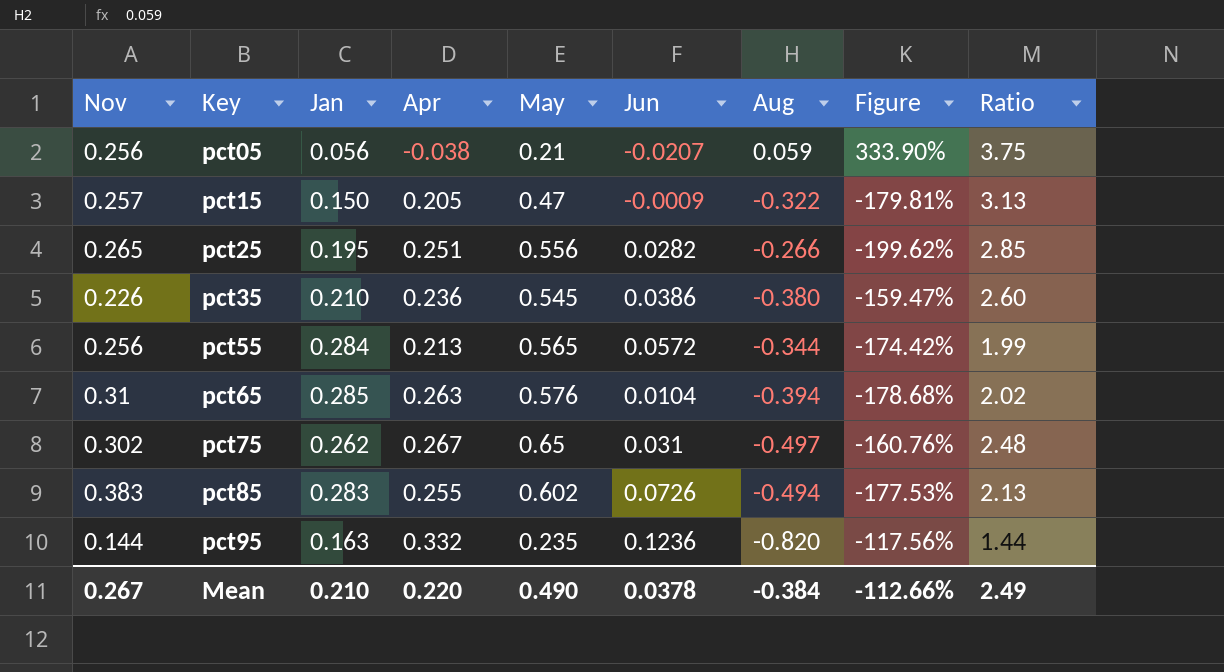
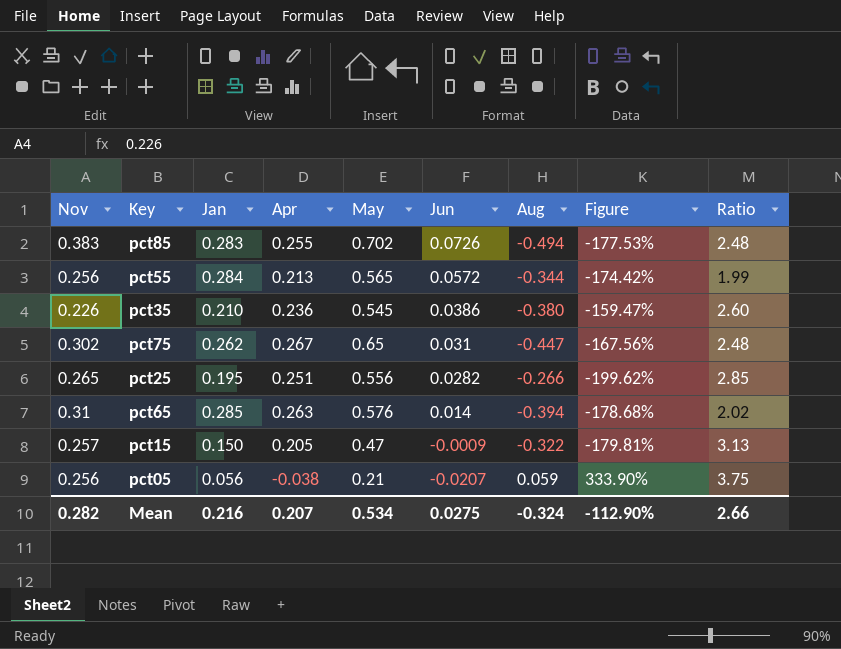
row order: Key ascending -> Jun descending
row pct95: 0.144 | 0.163 | 0.332 | 0.235 | 0.1236 | -0.820 | -117.56% | 1.44 -> none
pct85 | May: 0.602 -> 0.702
pct85 | Ratio: 2.13 -> 2.48
pct75 | Aug: -0.497 -> -0.447
pct75 | Figure: -160.76% -> -167.56%
pct65 | Jun: 0.0104 -> 0.014
Mean | Nov: 0.267 -> 0.282
Mean | Jan: 0.210 -> 0.216
Mean | Apr: 0.220 -> 0.207
Mean | May: 0.490 -> 0.534
Mean | Jun: 0.0378 -> 0.0275
Mean | Aug: -0.384 -> -0.324
Mean | Figure: -112.66% -> -112.90%
Mean | Ratio: 2.49 -> 2.66

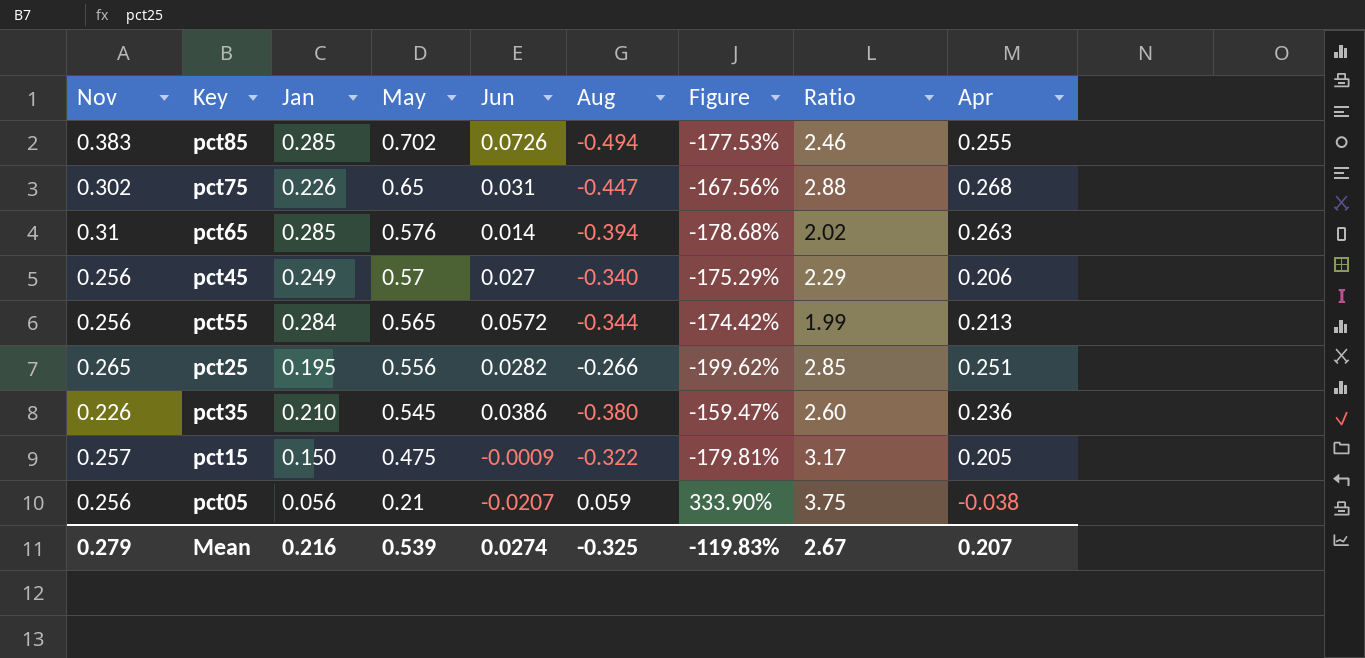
row order: Jun descending -> May descending
column Apr | position: 4 -> 9
pct85 | Jan: 0.283 -> 0.285
pct85 | Ratio: 2.48 -> 2.46
pct75 | Jan: 0.262 -> 0.226
pct75 | Ratio: 2.48 -> 2.88
pct75 | Apr: 0.267 -> 0.268
row pct45: none -> 0.256 | 0.249 | 0.57 | 0.027 | -0.340 | -175.29% | 2.29 | 0.206
pct15 | May: 0.47 -> 0.475
pct15 | Ratio: 3.13 -> 3.17
Mean | Nov: 0.282 -> 0.279
Mean | May: 0.534 -> 0.539
Mean | Jun: 0.0275 -> 0.0274
Mean | Aug: -0.324 -> -0.325
Mean | Figure: -112.90% -> -119.83%
Mean | Ratio: 2.66 -> 2.67

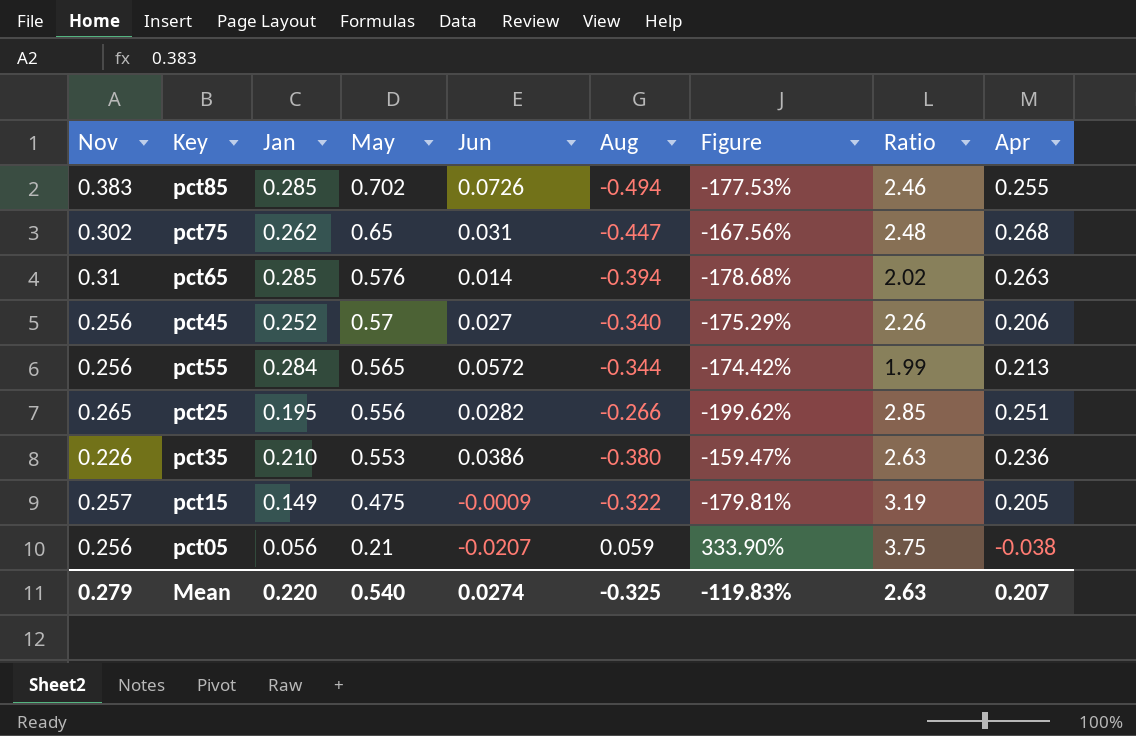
pct75 | Jan: 0.226 -> 0.262
pct75 | Ratio: 2.88 -> 2.48
pct45 | Jan: 0.249 -> 0.252
pct45 | Ratio: 2.29 -> 2.26
pct35 | May: 0.545 -> 0.553
pct35 | Ratio: 2.60 -> 2.63
pct15 | Jan: 0.150 -> 0.149
pct15 | Ratio: 3.17 -> 3.19
Mean | Jan: 0.216 -> 0.220
Mean | May: 0.539 -> 0.540
Mean | Ratio: 2.67 -> 2.63

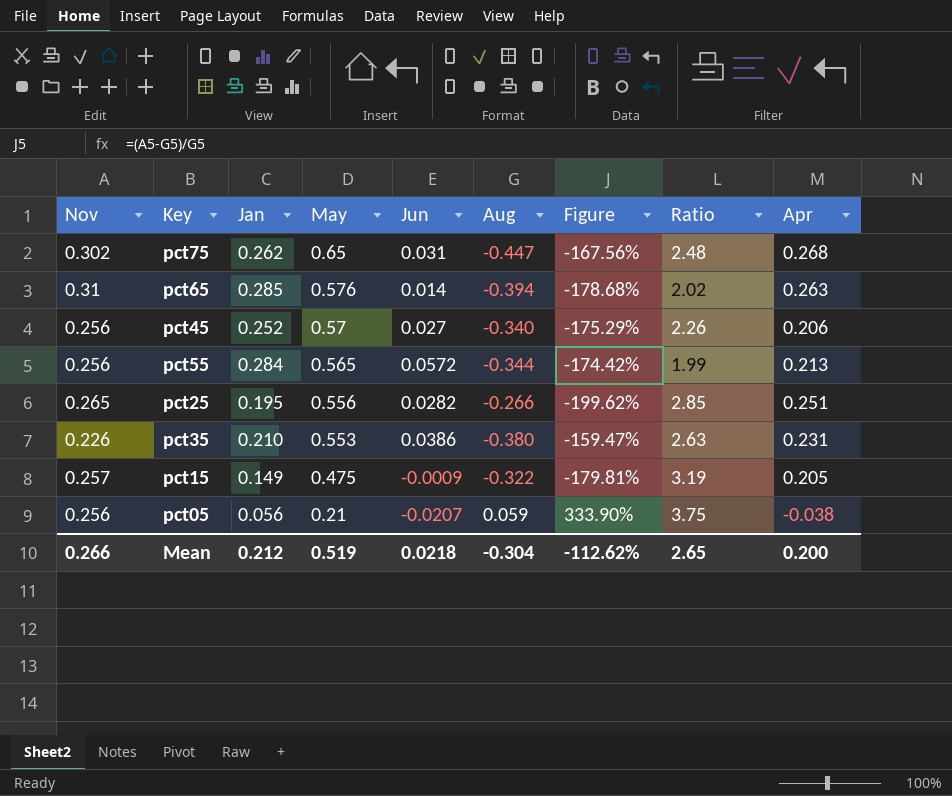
row pct85: 0.383 | 0.285 | 0.702 | 0.0726 | -0.494 | -177.53% | 2.46 | 0.255 -> none
pct35 | Apr: 0.236 -> 0.231
Mean | Nov: 0.279 -> 0.266
Mean | Jan: 0.220 -> 0.212
Mean | May: 0.540 -> 0.519
Mean | Jun: 0.0274 -> 0.0218
Mean | Aug: -0.325 -> -0.304
Mean | Figure: -119.83% -> -112.62%
Mean | Ratio: 2.63 -> 2.65
Mean | Apr: 0.207 -> 0.200

